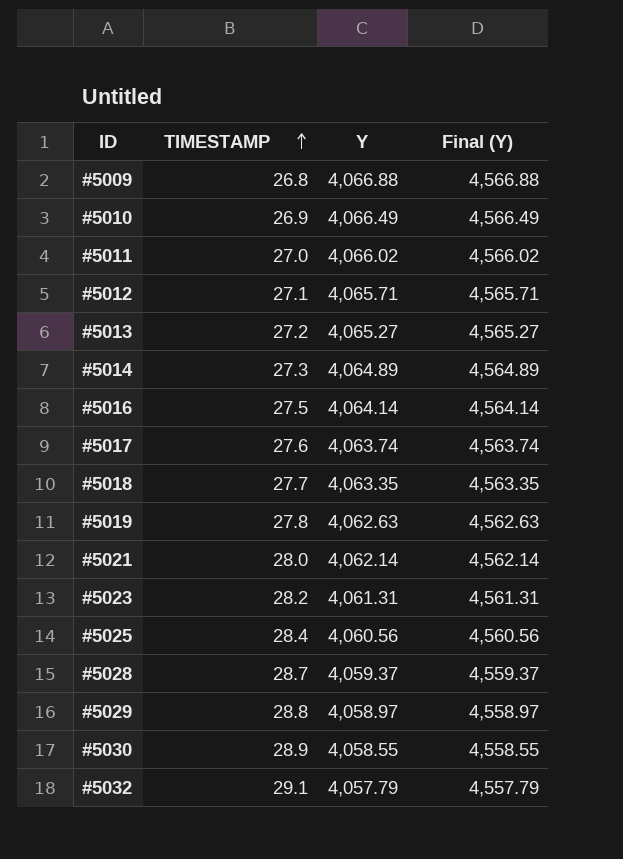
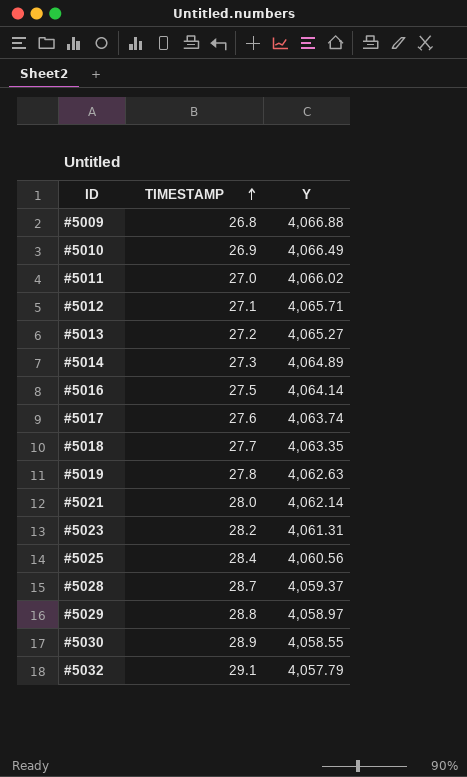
column Final (Y) | formula: [Y] + 500 -> none

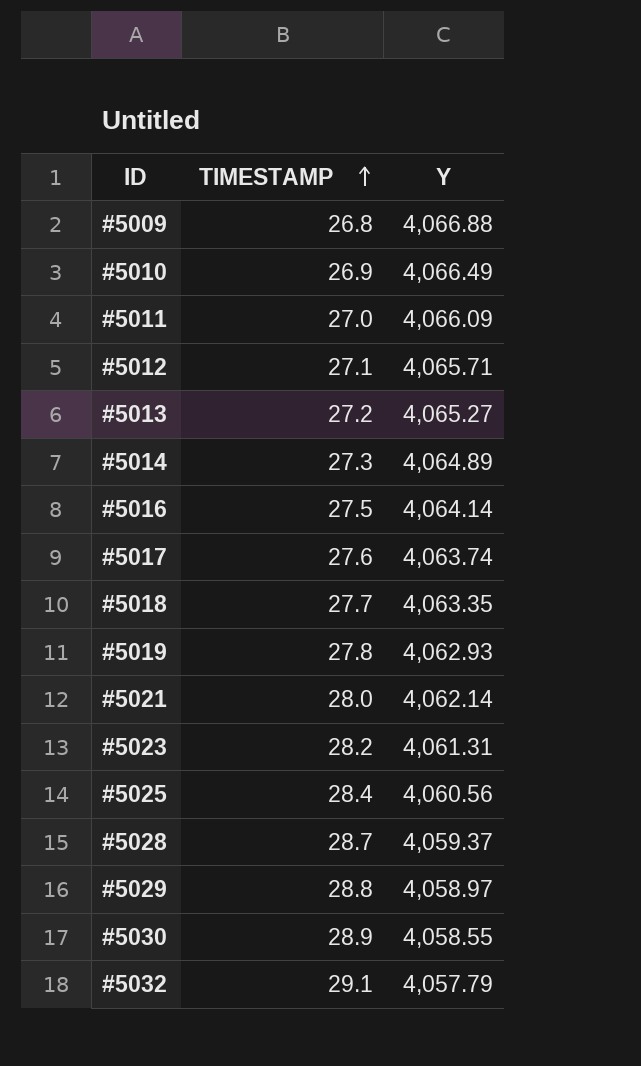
#5011 | Y: 4,066.02 -> 4,066.09
#5019 | Y: 4,062.63 -> 4,062.93

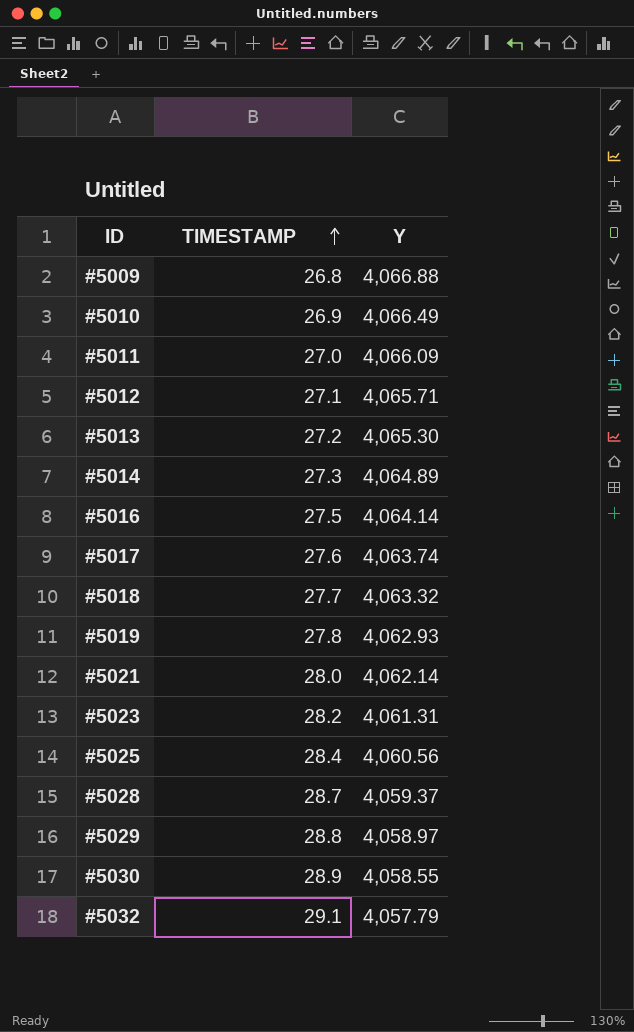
#5013 | Y: 4,065.27 -> 4,065.30
#5018 | Y: 4,063.35 -> 4,063.32

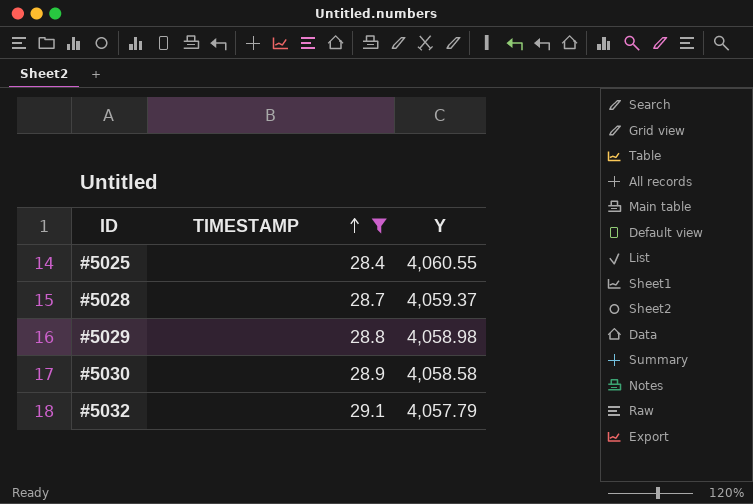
filter: none -> TIMESTAMP >= 28.4
#5025 | Y: 4,060.56 -> 4,060.55
#5029 | Y: 4,058.97 -> 4,058.98
#5030 | Y: 4,058.55 -> 4,058.58

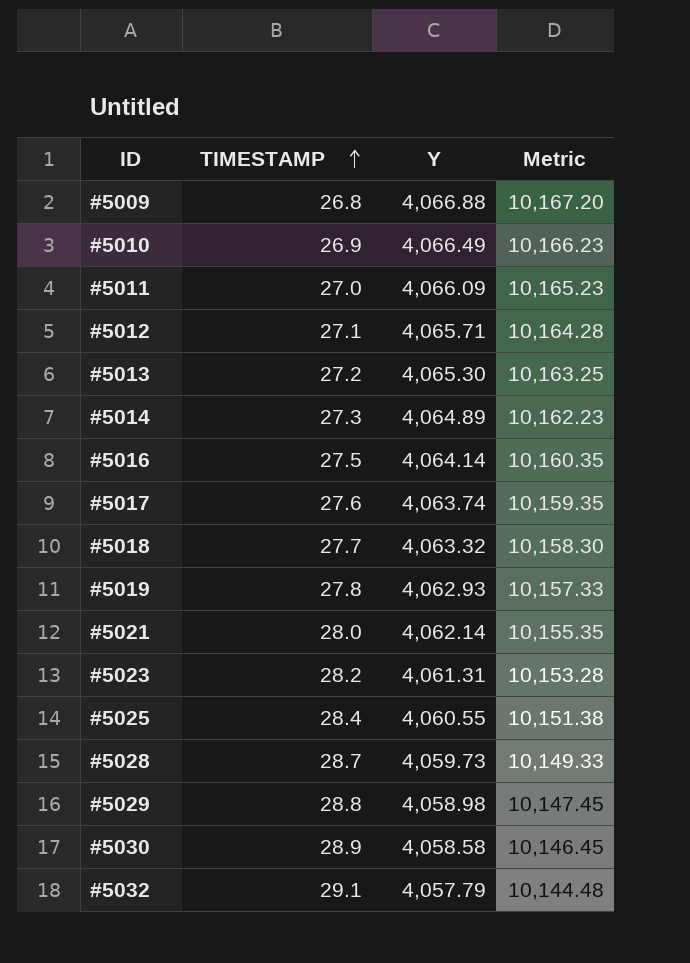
filter: TIMESTAMP >= 28.4 -> none
column Metric | formula: none -> [Y] * 2.5
#5028 | Y: 4,059.37 -> 4,059.73

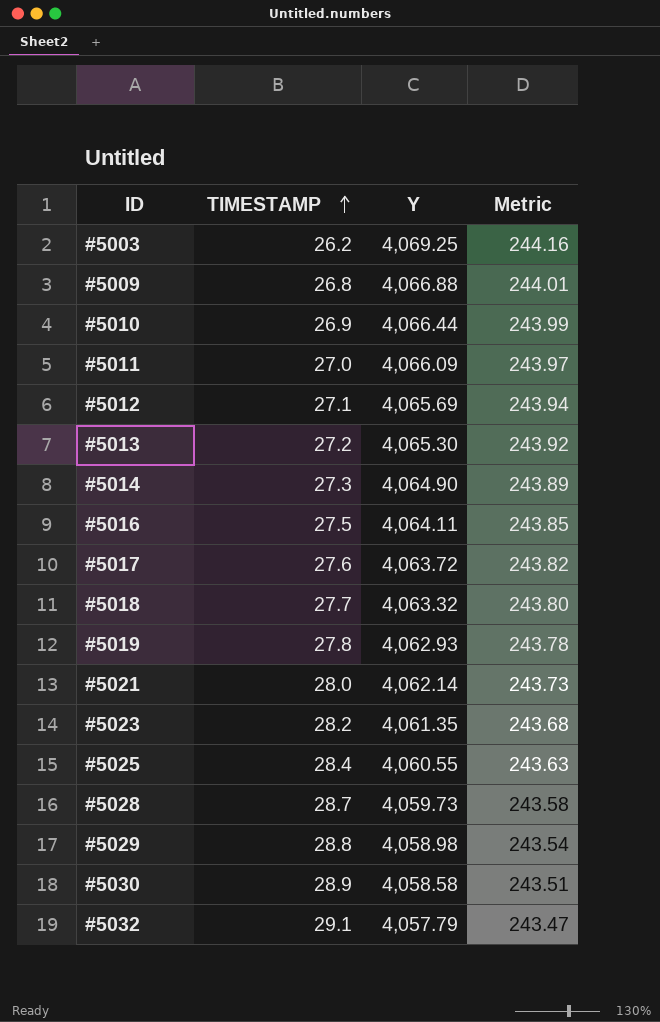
column Metric | formula: [Y] * 2.5 -> [Y] * 0.06
row #5003: none -> 26.2 | 4,069.25 | 244.16
#5010 | Y: 4,066.49 -> 4,066.44
#5012 | Y: 4,065.71 -> 4,065.69
#5014 | Y: 4,064.89 -> 4,064.90
#5016 | Y: 4,064.14 -> 4,064.11
#5017 | Y: 4,063.74 -> 4,063.72
#5023 | Y: 4,061.31 -> 4,061.35

